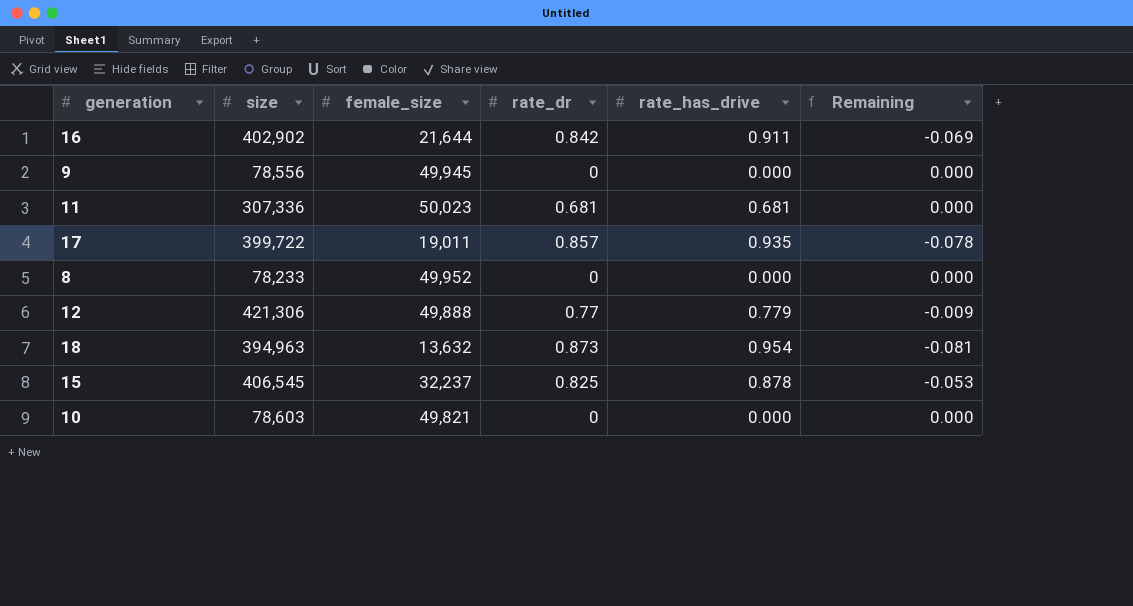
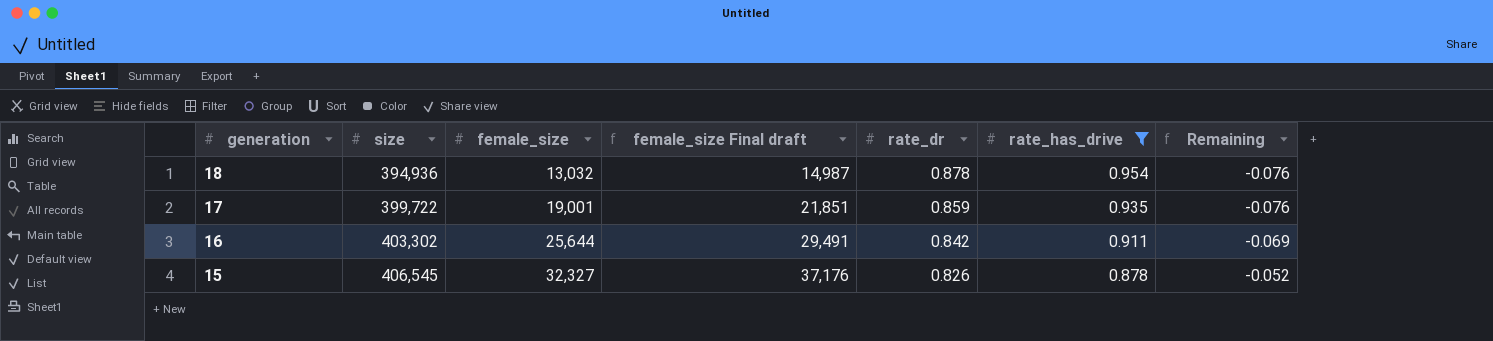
filter: none -> rate_has_drive >= 0.878
row order: none -> generation descending
column female_size Final draft | formula: none -> [female_size] * 1.15
18 | size: 394,963 -> 394,936
18 | female_size: 13,632 -> 13,032
18 | rate_dr: 0.873 -> 0.878
18 | Remaining: -0.081 -> -0.076
17 | female_size: 19,011 -> 19,001
17 | rate_dr: 0.857 -> 0.859
17 | Remaining: -0.078 -> -0.076
16 | size: 402,902 -> 403,302
16 | female_size: 21,644 -> 25,644
15 | female_size: 32,237 -> 32,327
15 | rate_dr: 0.825 -> 0.826
15 | Remaining: -0.053 -> -0.052

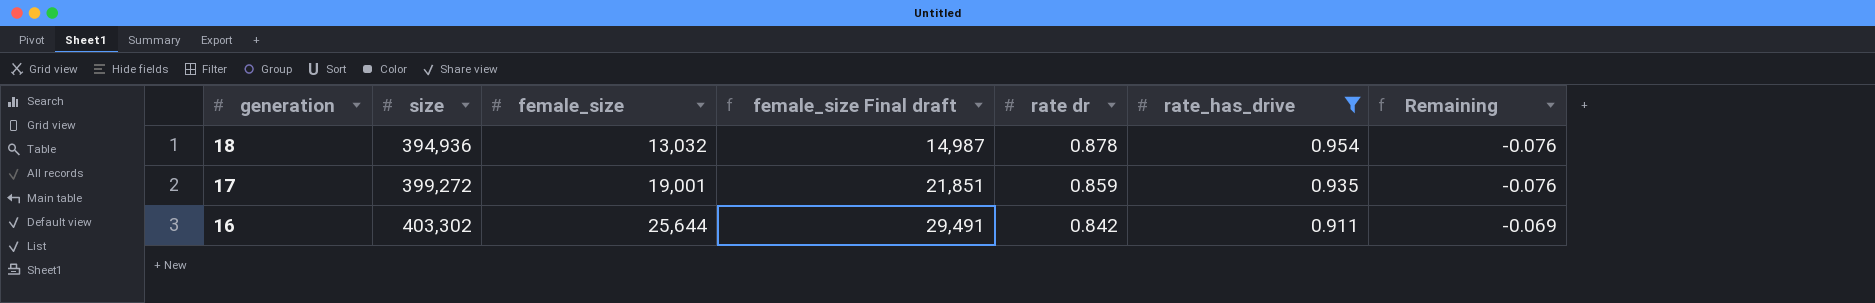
column name: rate_dr -> rate dr
row 15: 406,545 | 32,327 | 37,176 | 0.826 | 0.878 | -0.052 -> none
17 | size: 399,722 -> 399,272

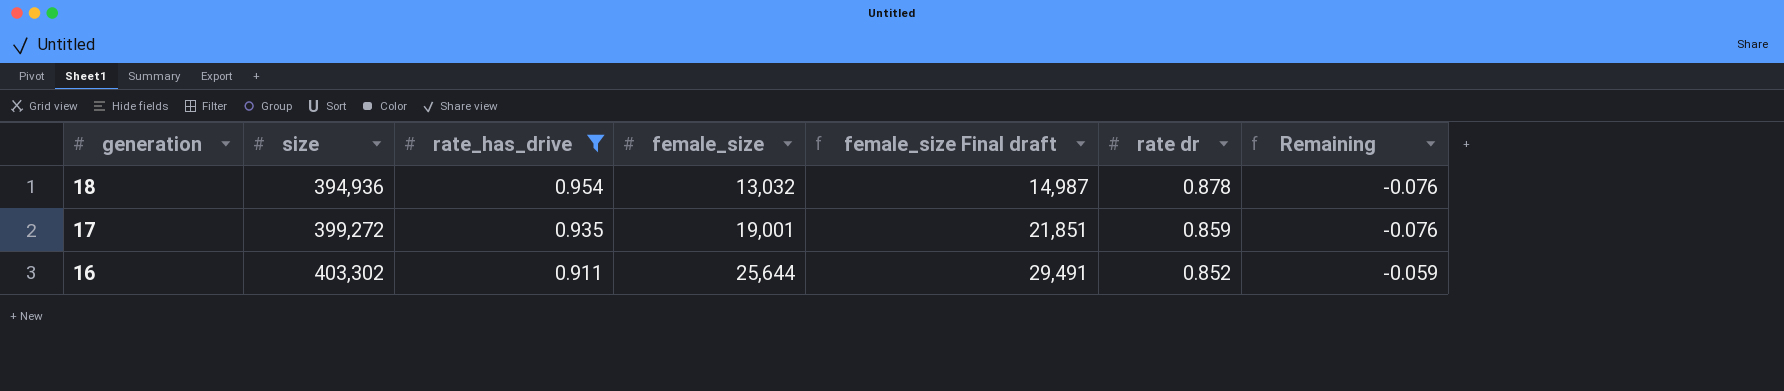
column rate_has_drive | position: 6 -> 3
16 | rate dr: 0.842 -> 0.852
16 | Remaining: -0.069 -> -0.059

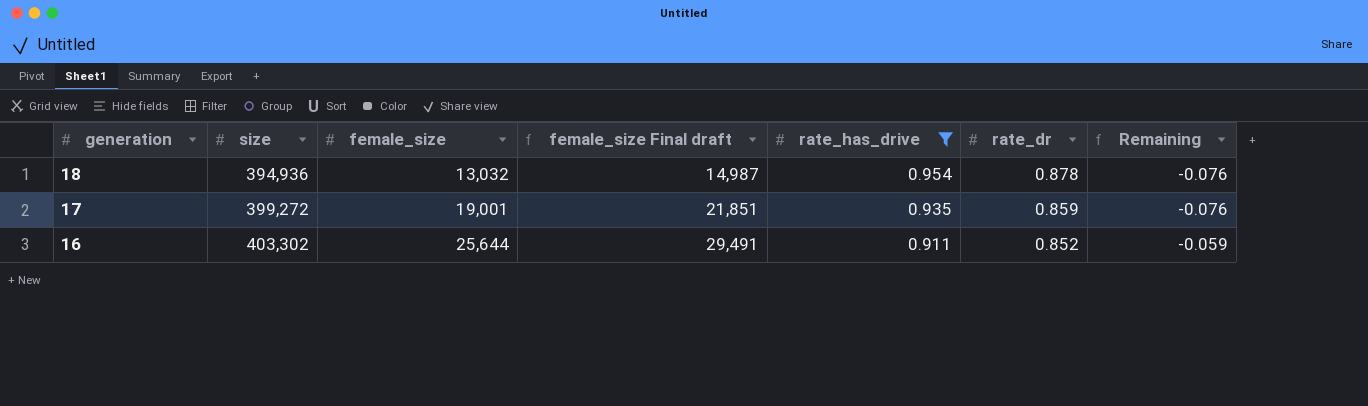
column rate_has_drive | position: 3 -> 5
column name: rate dr -> rate_dr

